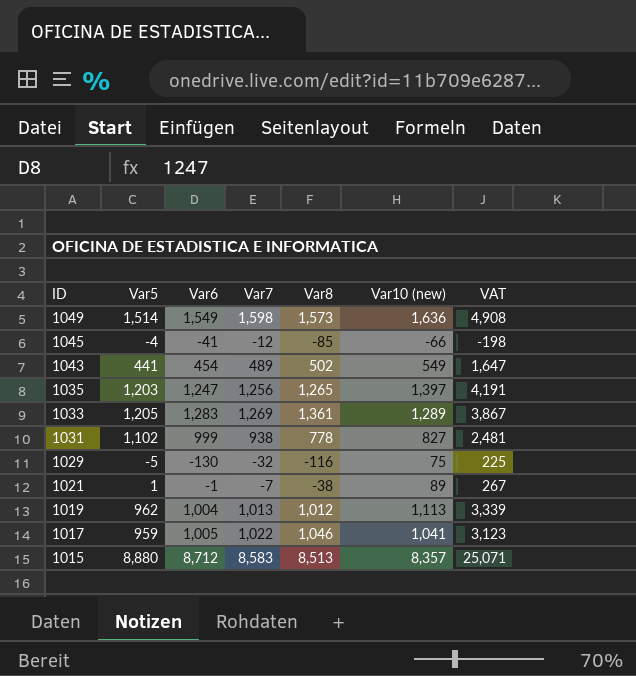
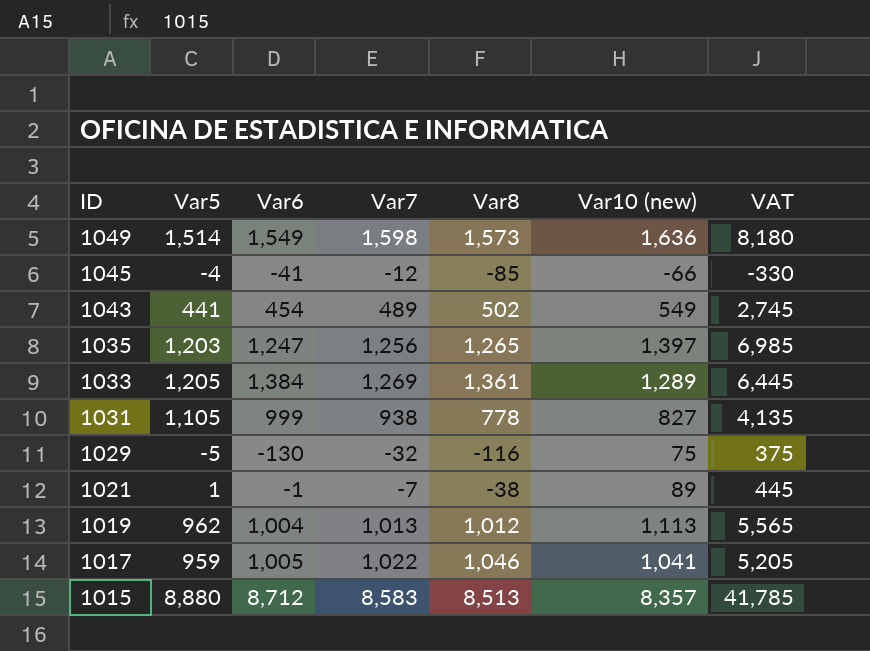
column VAT | formula: [Var10 (new)] * 3 -> [Var10 (new)] * 5
1033 | Var6: 1,283 -> 1,384
1031 | Var5: 1,102 -> 1,105

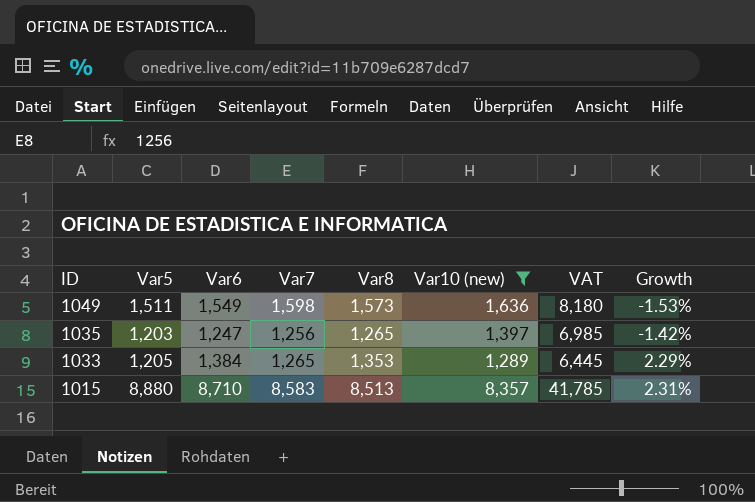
filter: none -> Var10 (new) >= 1,289
column Growth | formula: none -> ([Var6] - [Var8]) / [Var8]
1049 | Var5: 1,514 -> 1,511
1033 | Var7: 1,269 -> 1,265
1033 | Var8: 1,361 -> 1,353
1015 | Var6: 8,712 -> 8,710

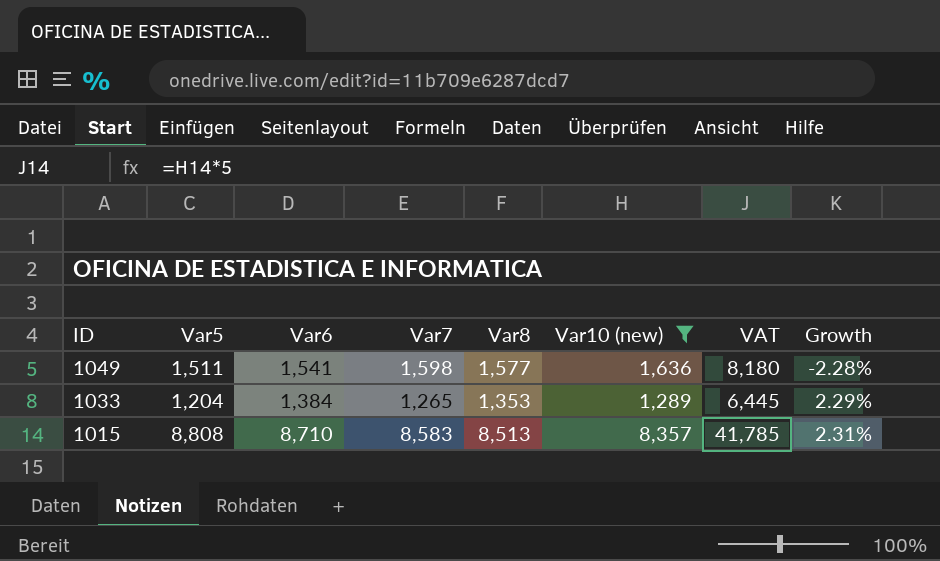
row 1035: 1,203 | 1,247 | 1,256 | 1,265 | 1,397 | 6,985 | -1.42% -> none
1049 | Var6: 1,549 -> 1,541
1049 | Var8: 1,573 -> 1,577
1049 | Growth: -1.53% -> -2.28%
1033 | Var5: 1,205 -> 1,204
1015 | Var5: 8,880 -> 8,808

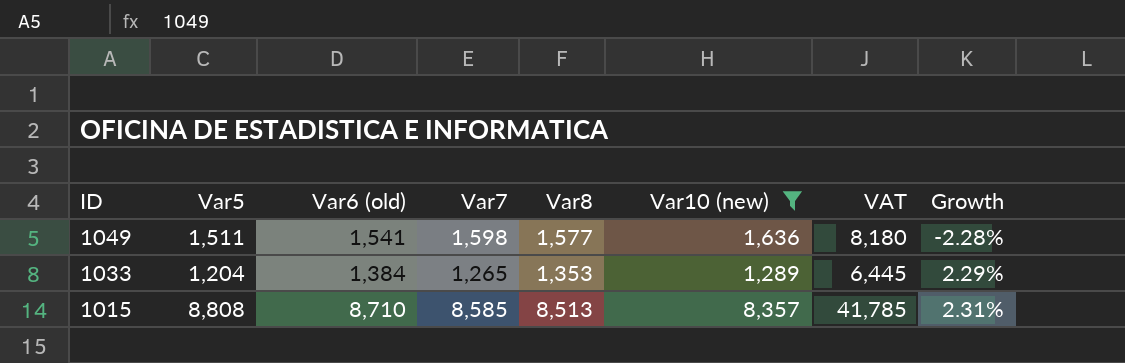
column name: Var6 -> Var6 (old)
1015 | Var7: 8,583 -> 8,585

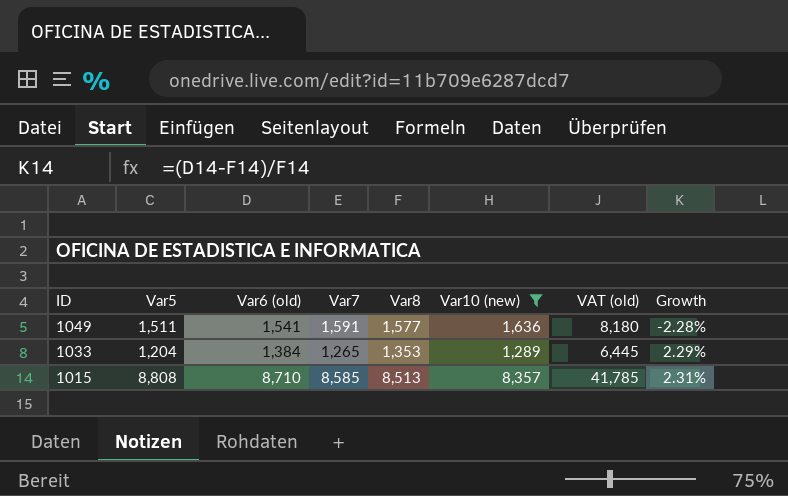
column name: VAT -> VAT (old)
1049 | Var7: 1,598 -> 1,591

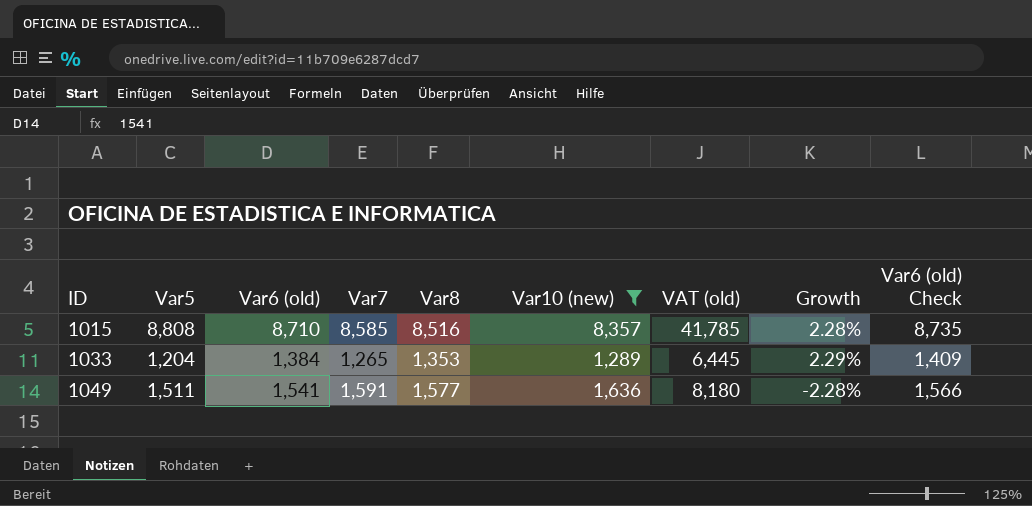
row order: ID descending -> ID ascending
column Var6 (old) Check | formula: none -> [Var6 (old)] + 25
1015 | Var8: 8,513 -> 8,516
1015 | Growth: 2.31% -> 2.28%

